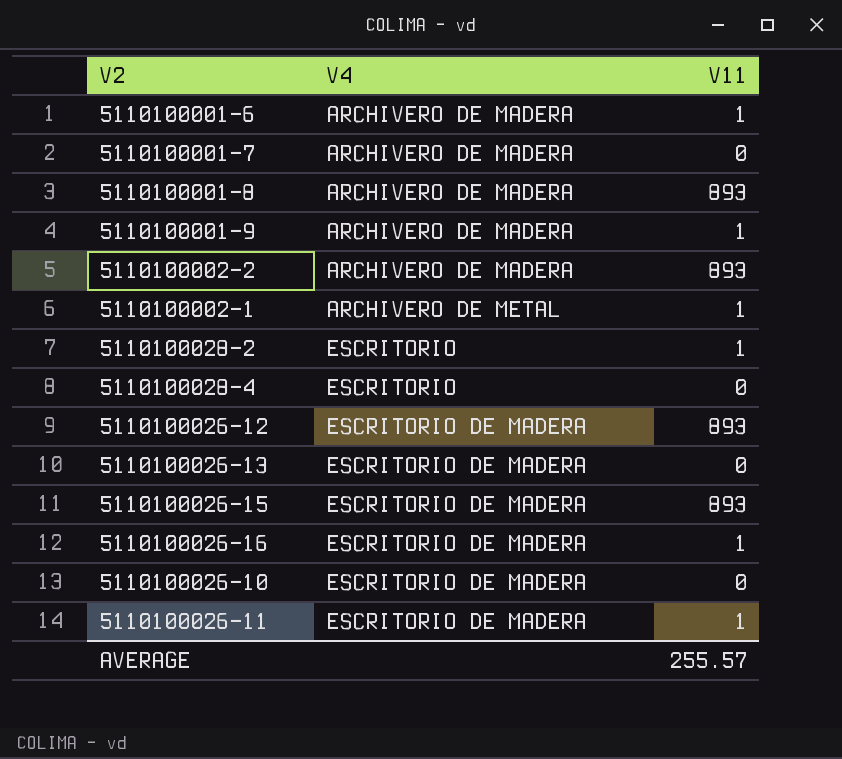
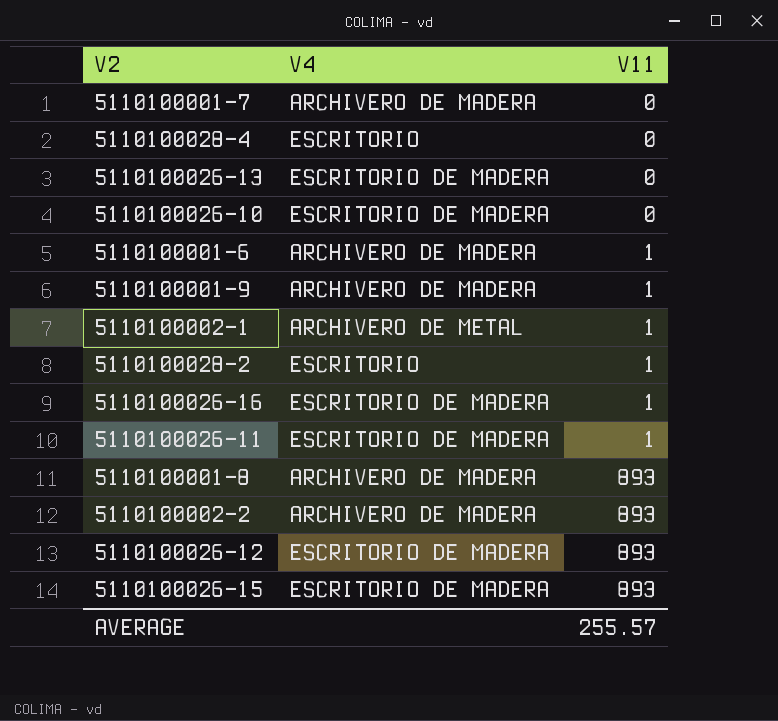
row order: V4 ascending -> V11 ascending

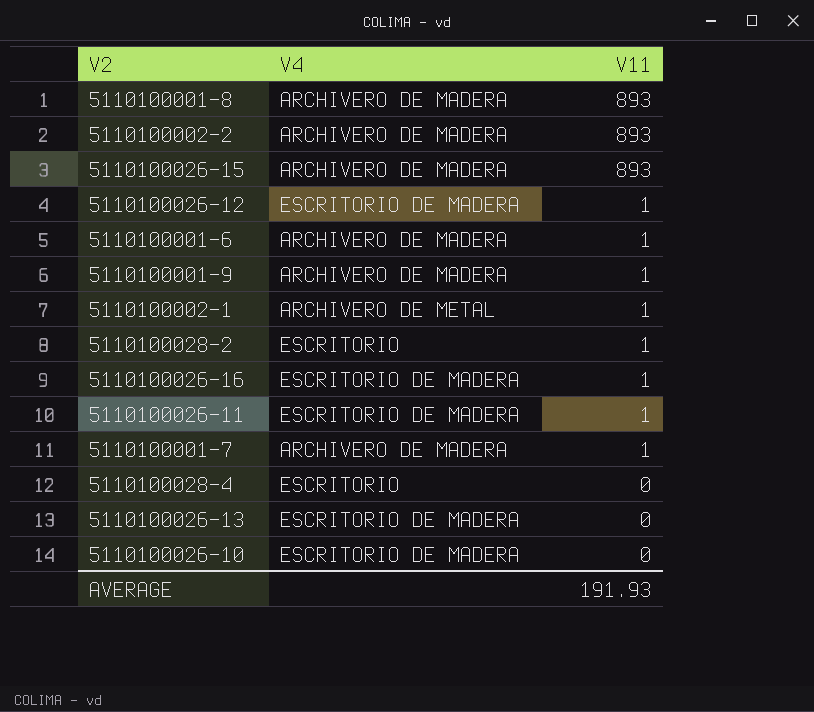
row order: V11 ascending -> V11 descending
5110100026-15 | V4: ESCRITORIO DE MADERA -> ARCHIVERO DE MADERA
5110100026-12 | V11: 893 -> 1
5110100001-7 | V11: 0 -> 1
AVERAGE | V11: 255.57 -> 191.93

